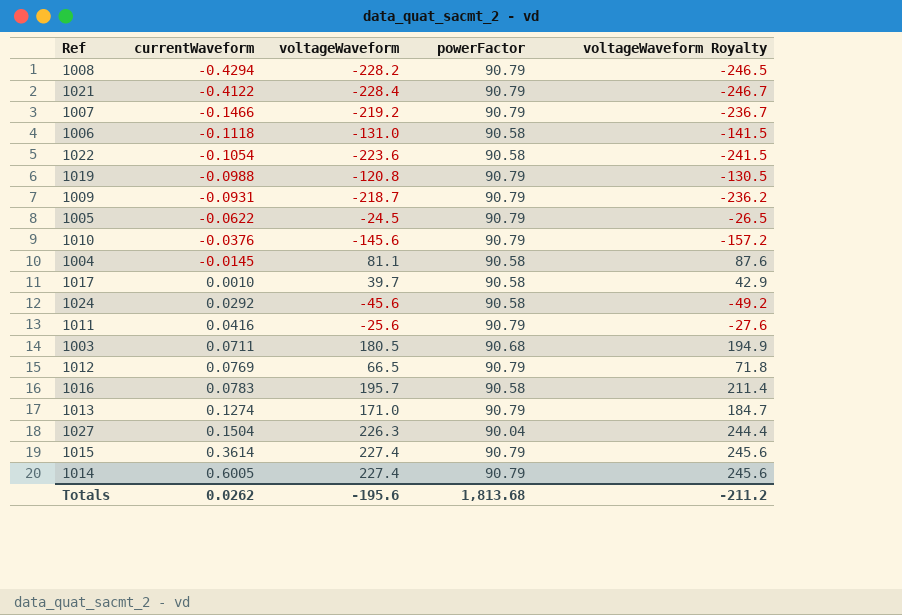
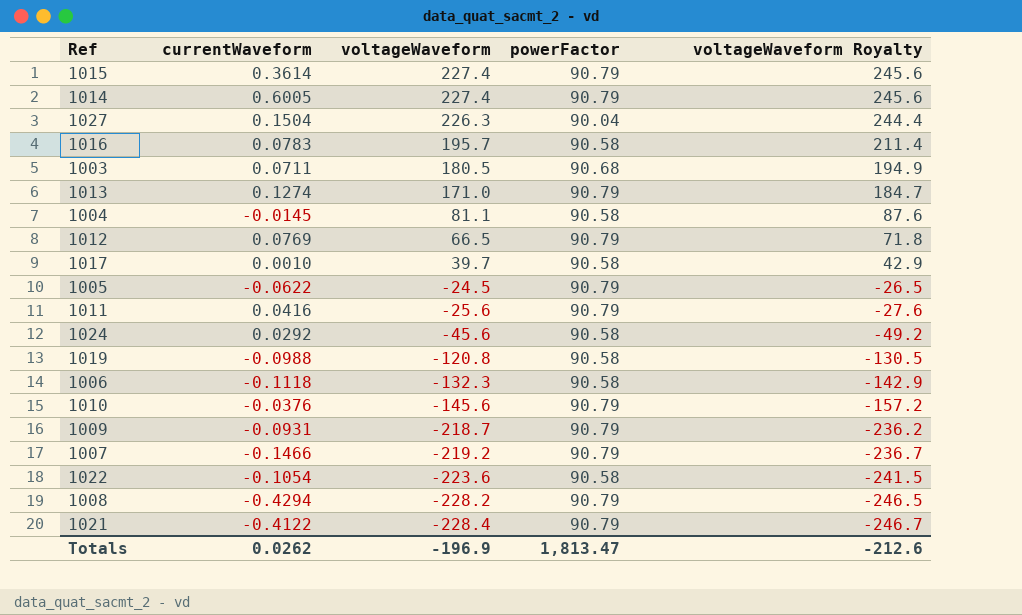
row order: currentWaveform ascending -> voltageWaveform descending
1019 | powerFactor: 90.79 -> 90.58
1006 | voltageWaveform: -131.0 -> -132.3
1006 | voltageWaveform Royalty: -141.5 -> -142.9
Totals | voltageWaveform: -195.6 -> -196.9
Totals | powerFactor: 1,813.68 -> 1,813.47
Totals | voltageWaveform Royalty: -211.2 -> -212.6

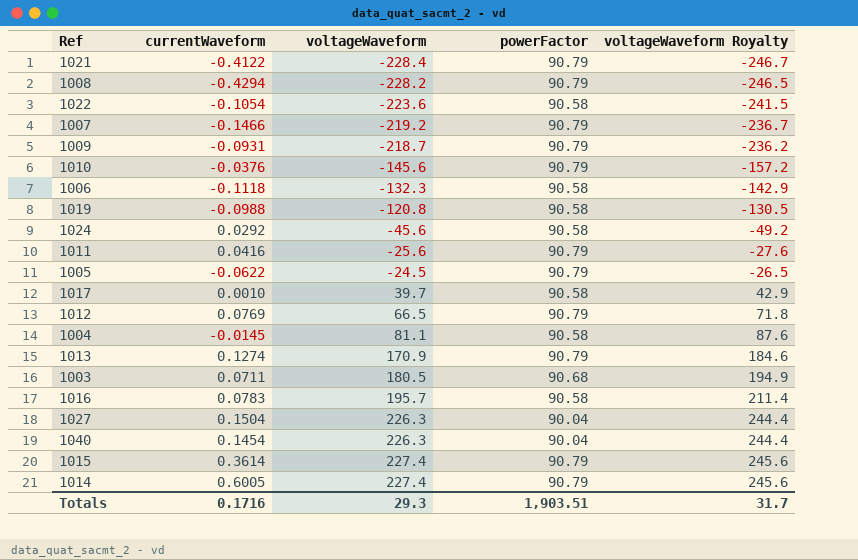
row order: voltageWaveform descending -> voltageWaveform ascending
1013 | voltageWaveform: 171.0 -> 170.9
1013 | voltageWaveform Royalty: 184.7 -> 184.6
row 1040: none -> 0.1454 | 226.3 | 90.04 | 244.4
Totals | currentWaveform: 0.0262 -> 0.1716
Totals | voltageWaveform: -196.9 -> 29.3
Totals | powerFactor: 1,813.47 -> 1,903.51
Totals | voltageWaveform Royalty: -212.6 -> 31.7

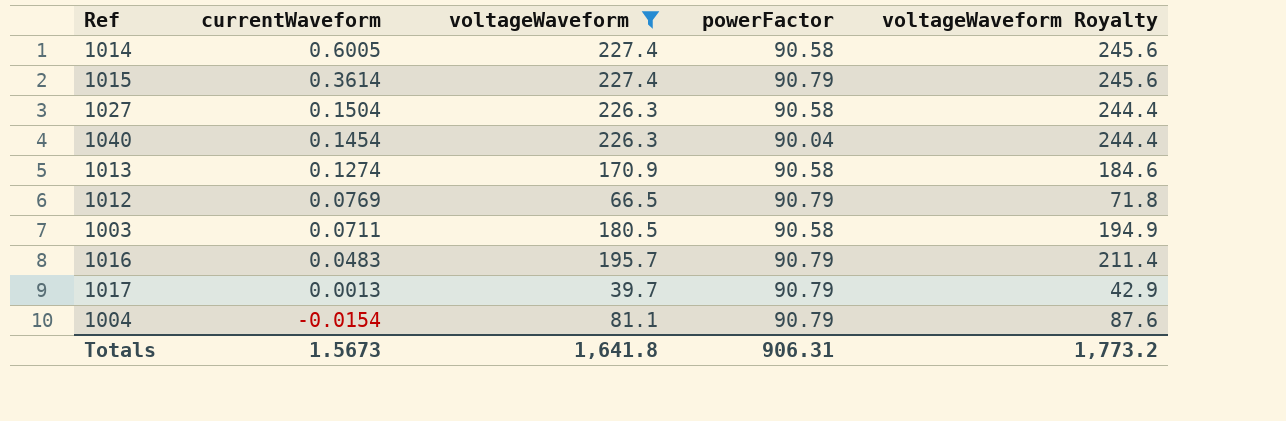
filter: none -> voltageWaveform >= 39.7
row order: voltageWaveform ascending -> currentWaveform descending
1014 | powerFactor: 90.79 -> 90.58
1027 | powerFactor: 90.04 -> 90.58
1013 | powerFactor: 90.79 -> 90.58
1003 | powerFactor: 90.68 -> 90.58
1016 | currentWaveform: 0.0783 -> 0.0483
1016 | powerFactor: 90.58 -> 90.79
1017 | currentWaveform: 0.0010 -> 0.0013
1017 | powerFactor: 90.58 -> 90.79
1004 | currentWaveform: -0.0145 -> -0.0154
1004 | powerFactor: 90.58 -> 90.79
Totals | currentWaveform: 0.1716 -> 1.5673
Totals | voltageWaveform: 29.3 -> 1,641.8
Totals | powerFactor: 1,903.51 -> 906.31
Totals | voltageWaveform Royalty: 31.7 -> 1,773.2

